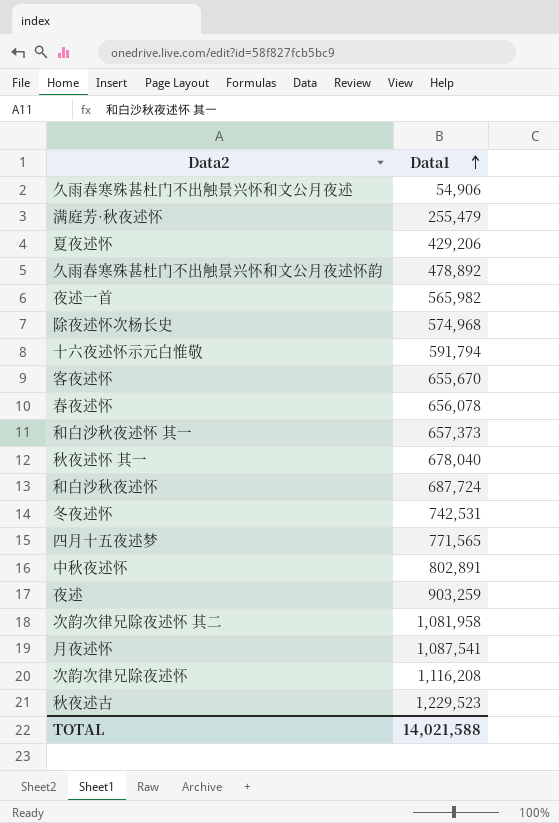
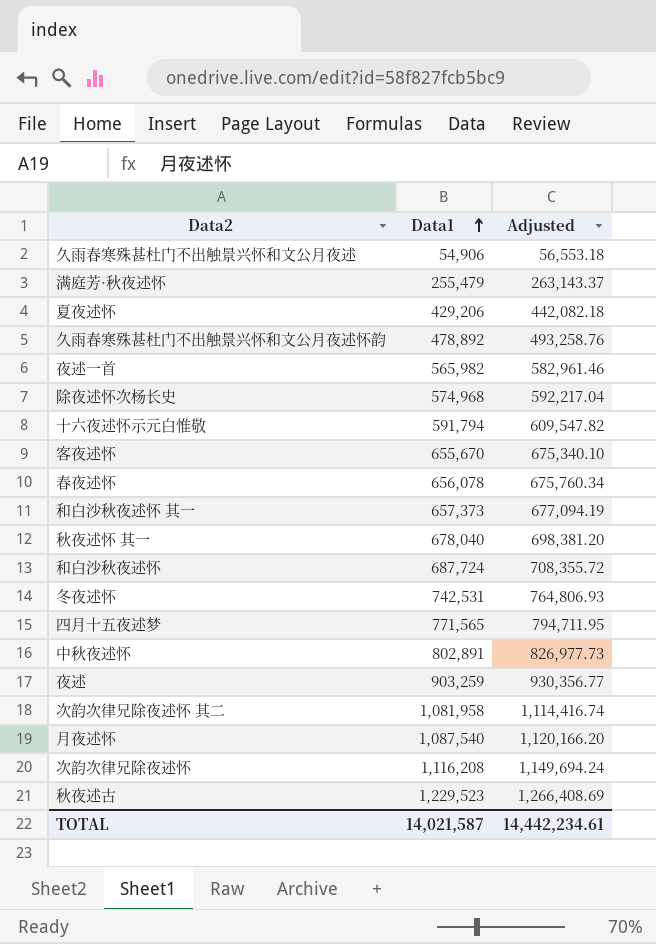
column Adjusted | formula: none -> [Data1] * 1.03
月夜述怀 | Data1: 1,087,541 -> 1,087,540
TOTAL | Data1: 14,021,588 -> 14,021,587

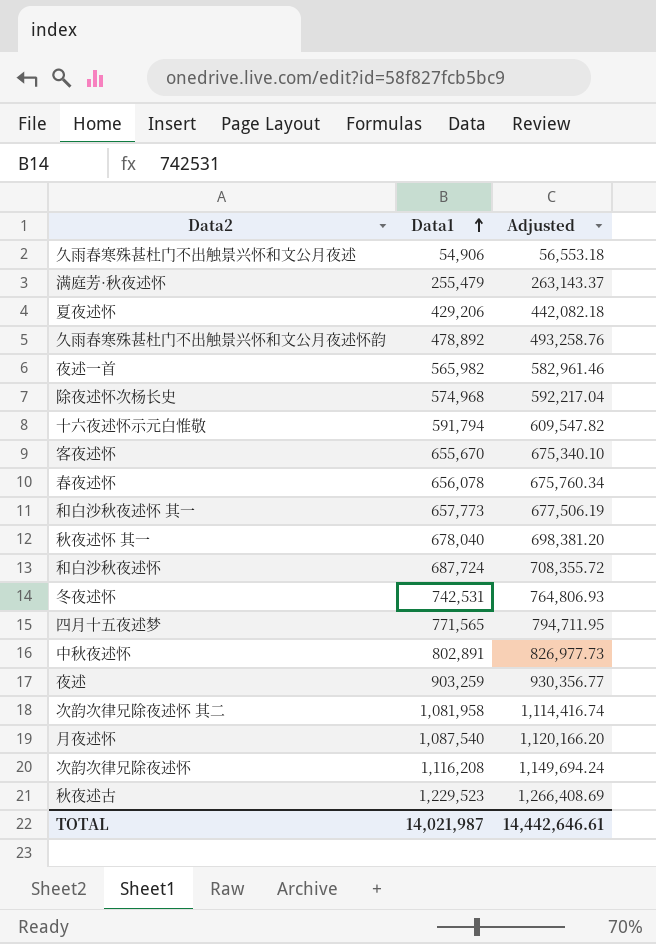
和白沙秋夜述怀 其一 | Data1: 657,373 -> 657,773
和白沙秋夜述怀 其一 | Adjusted: 677,094.19 -> 677,506.19
TOTAL | Data1: 14,021,587 -> 14,021,987
TOTAL | Adjusted: 14,442,234.61 -> 14,442,646.61

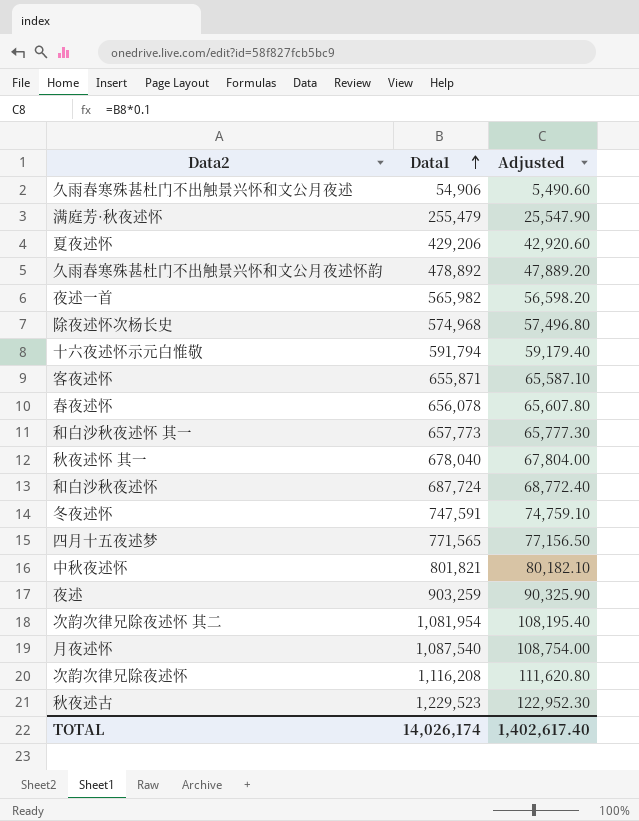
column Adjusted | formula: [Data1] * 1.03 -> [Data1] * 0.1
客夜述怀 | Data1: 655,670 -> 655,871
冬夜述怀 | Data1: 742,531 -> 747,591
中秋夜述怀 | Data1: 802,891 -> 801,821
次韵次律兄除夜述怀 其二 | Data1: 1,081,958 -> 1,081,954
TOTAL | Data1: 14,021,987 -> 14,026,174
TOTAL | Adjusted: 14,442,646.61 -> 1,402,617.40

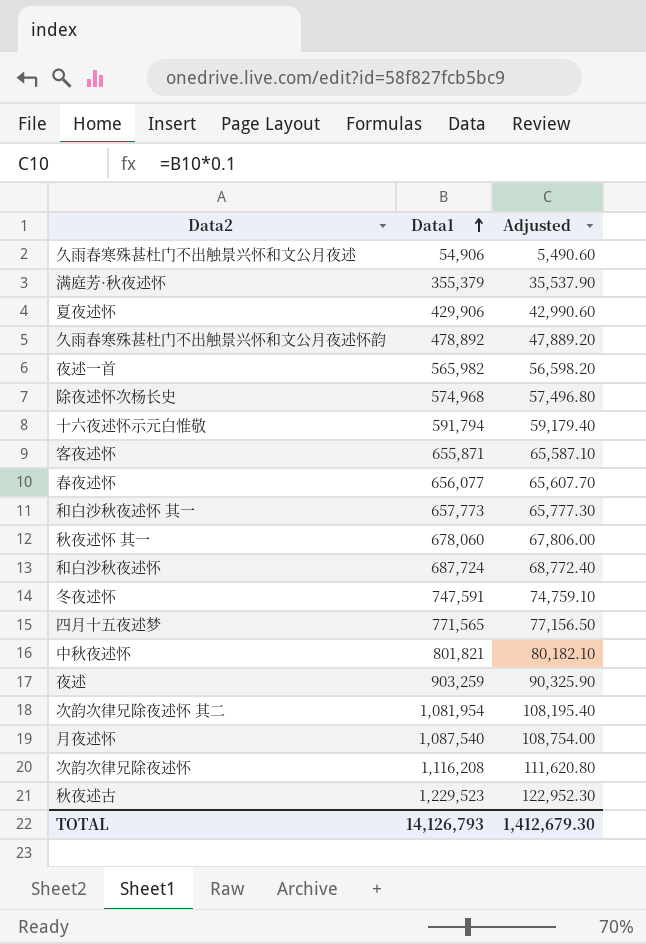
满庭芳·秋夜述怀 | Data1: 255,479 -> 355,379
满庭芳·秋夜述怀 | Adjusted: 25,547.90 -> 35,537.90
夏夜述怀 | Data1: 429,206 -> 429,906
夏夜述怀 | Adjusted: 42,920.60 -> 42,990.60
春夜述怀 | Data1: 656,078 -> 656,077
春夜述怀 | Adjusted: 65,607.80 -> 65,607.70
秋夜述怀 其一 | Data1: 678,040 -> 678,060
秋夜述怀 其一 | Adjusted: 67,804.00 -> 67,806.00
TOTAL | Data1: 14,026,174 -> 14,126,793
TOTAL | Adjusted: 1,402,617.40 -> 1,412,679.30

